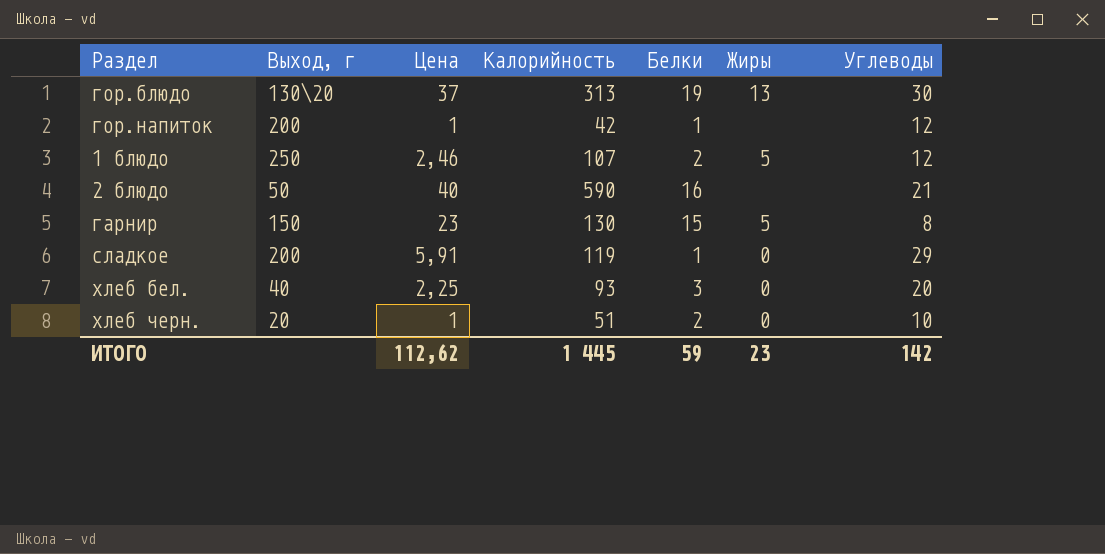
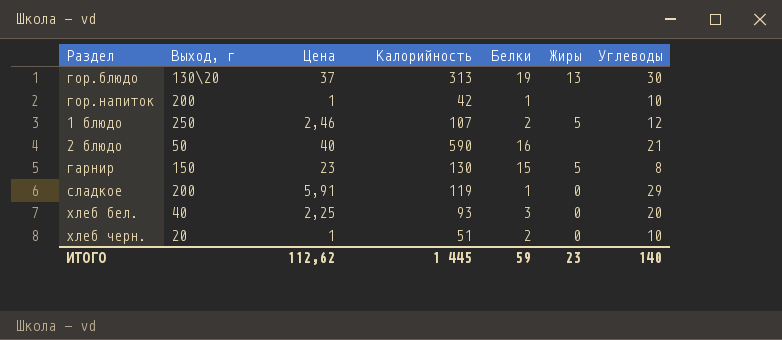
гор.напиток | Углеводы: 12 -> 10
ИТОГО | Углеводы: 142 -> 140

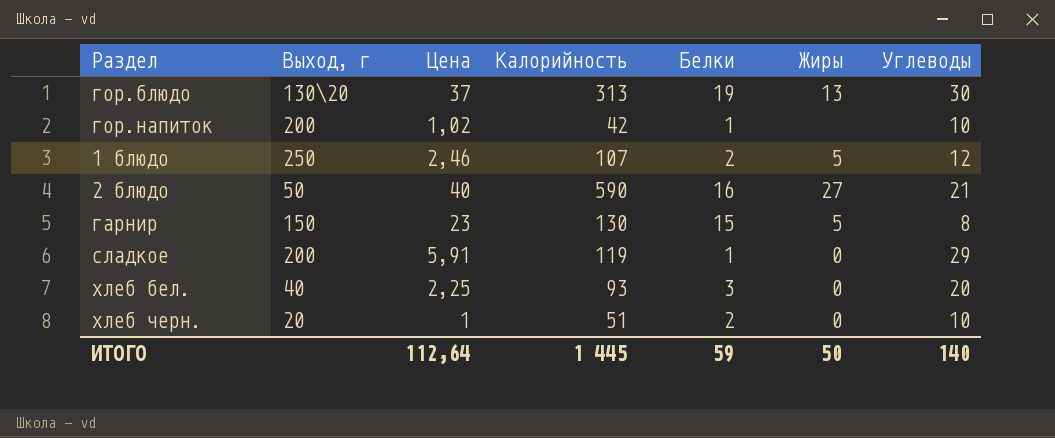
гор.напиток | Цена: 1 -> 1,02
2 блюдо | Жиры: none -> 27
ИТОГО | Цена: 112,62 -> 112,64
ИТОГО | Жиры: 23 -> 50

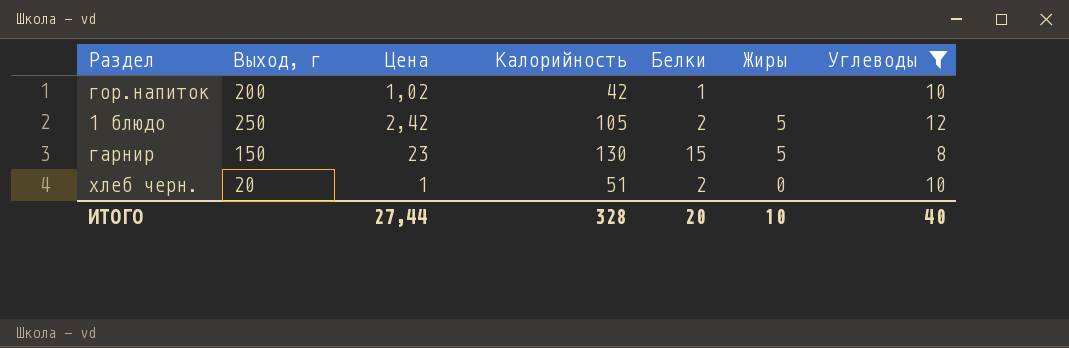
filter: none -> Углеводы <= 12
1 блюдо | Цена: 2,46 -> 2,42
1 блюдо | Калорийность: 107 -> 105
ИТОГО | Цена: 112,64 -> 27,44
ИТОГО | Калорийность: 1 445 -> 328
ИТОГО | Белки: 59 -> 20
ИТОГО | Жиры: 50 -> 10
ИТОГО | Углеводы: 140 -> 40

